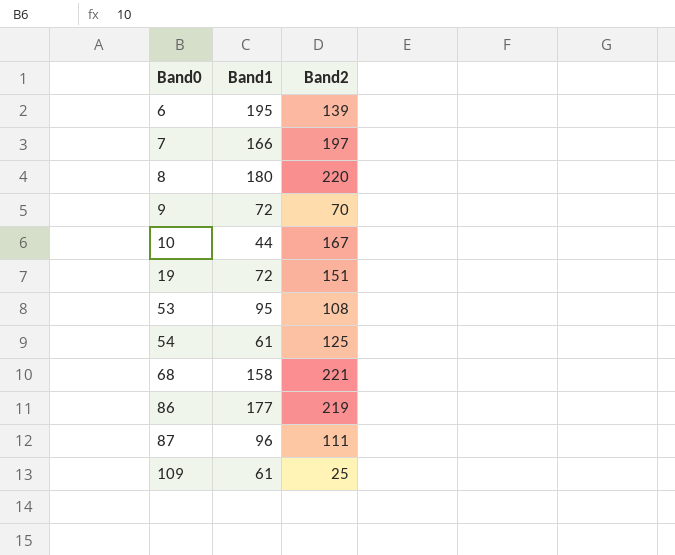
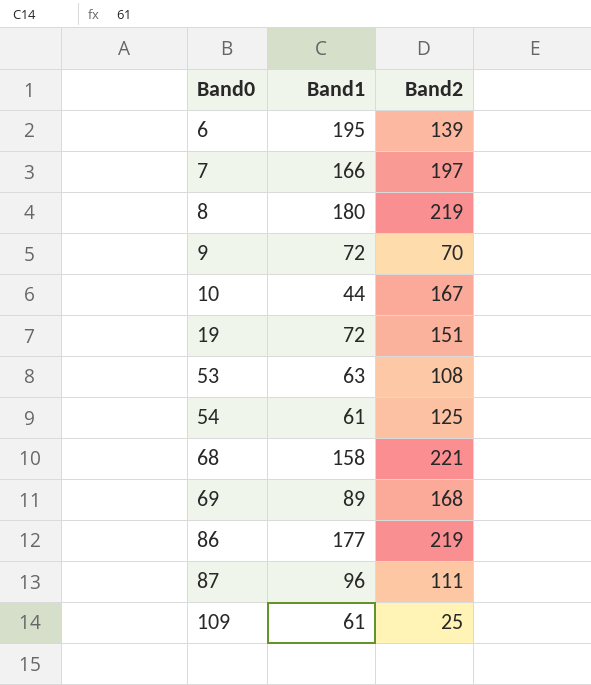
8 | Band2: 220 -> 219
53 | Band1: 95 -> 63
row 69: none -> 89 | 168

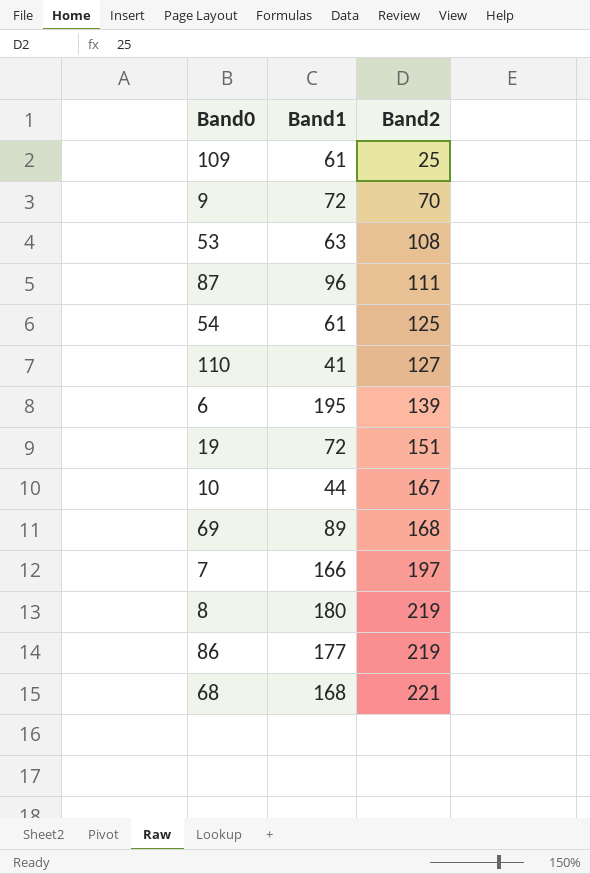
row order: Band0 ascending -> Band2 ascending
row 110: none -> 41 | 127
68 | Band1: 158 -> 168

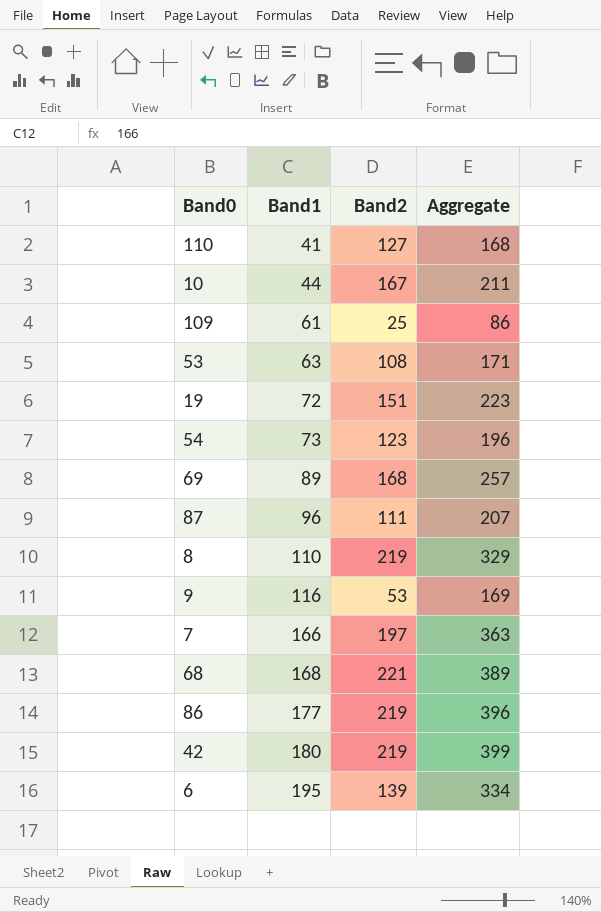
row order: Band2 ascending -> Band1 ascending
column Aggregate | formula: none -> [Band1] + [Band2]
54 | Band1: 61 -> 73
54 | Band2: 125 -> 123
8 | Band1: 180 -> 110
9 | Band1: 72 -> 116
9 | Band2: 70 -> 53
row 42: none -> 180 | 219 | 399

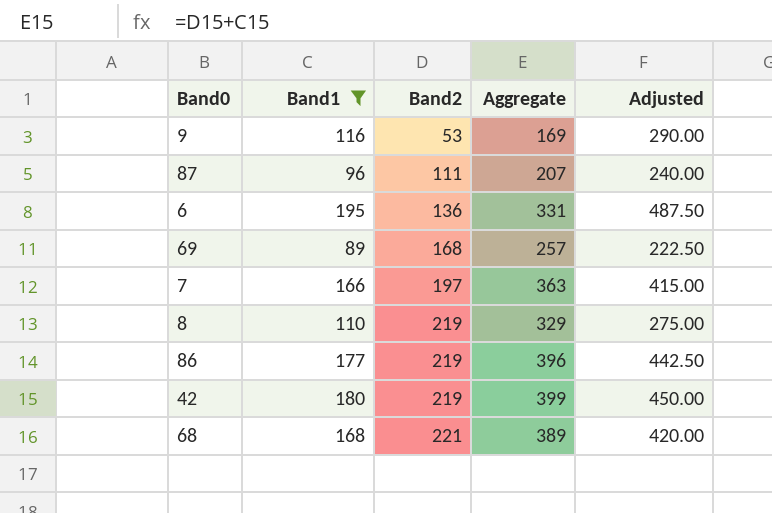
filter: none -> Band1 >= 89
row order: Band1 ascending -> Band2 ascending
column Adjusted | formula: none -> [Band1] * 2.5
6 | Band2: 139 -> 136
6 | Aggregate: 334 -> 331

